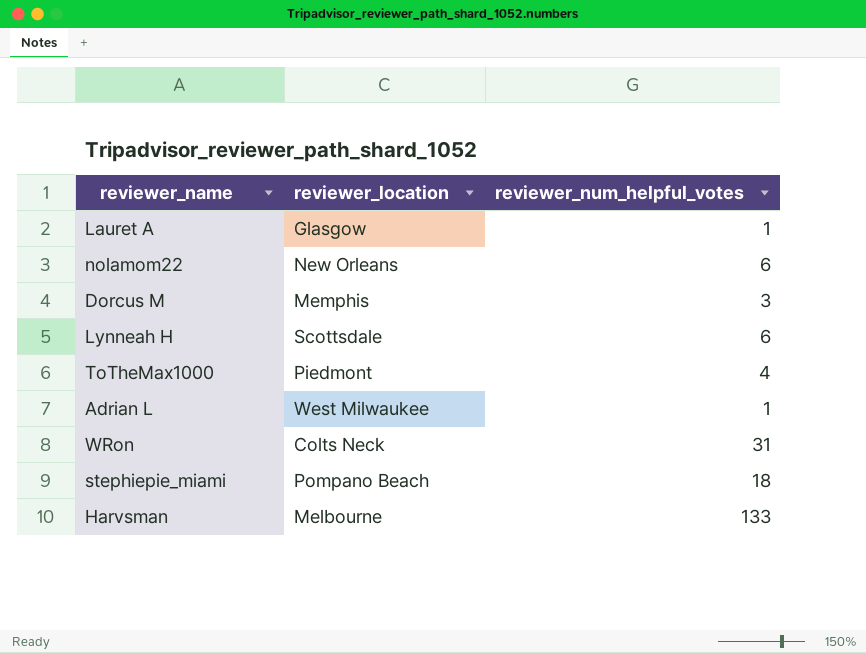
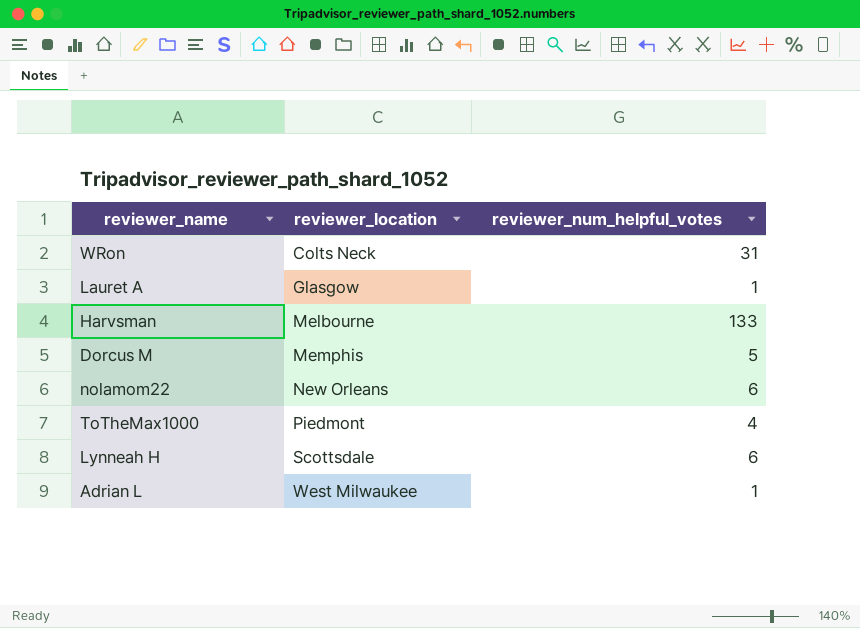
row order: none -> reviewer_location ascending
row stephiepie_miami: Pompano Beach | 18 -> none
Dorcus M | reviewer_num_helpful_votes: 3 -> 5

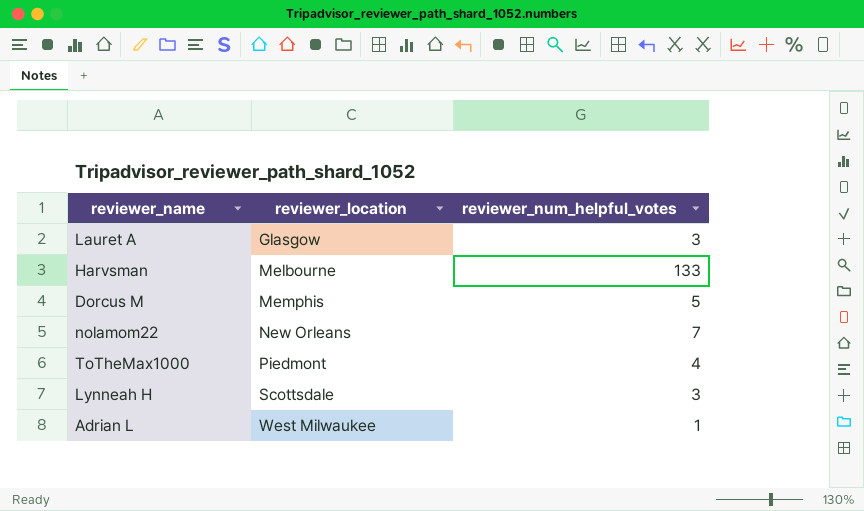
row WRon: Colts Neck | 31 -> none
Lauret A | reviewer_num_helpful_votes: 1 -> 3
nolamom22 | reviewer_num_helpful_votes: 6 -> 7
Lynneah H | reviewer_num_helpful_votes: 6 -> 3

